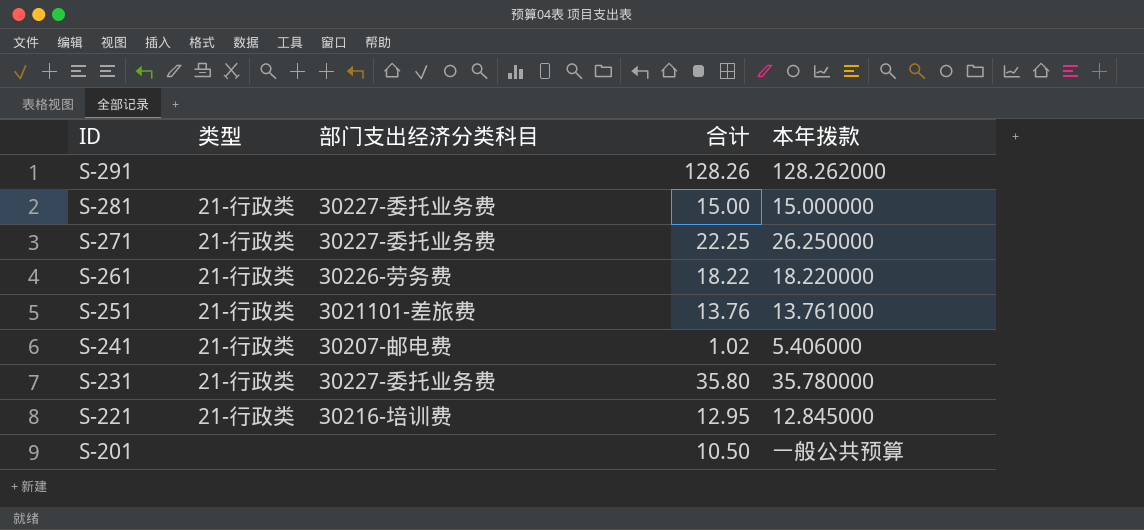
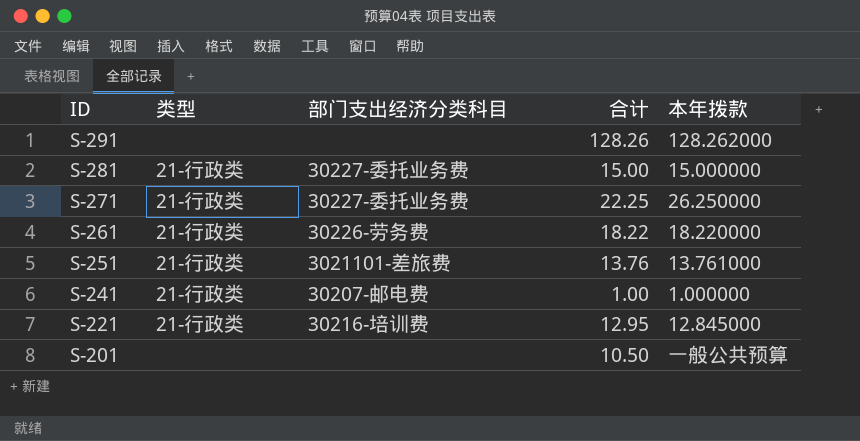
row S-231: 21-行政类 | 30227-委托业务费 | 35.80 | 35.780000 -> none
S-241 | 合计: 1.02 -> 1.00
S-241 | 本年拨款: 5.406000 -> 1.000000

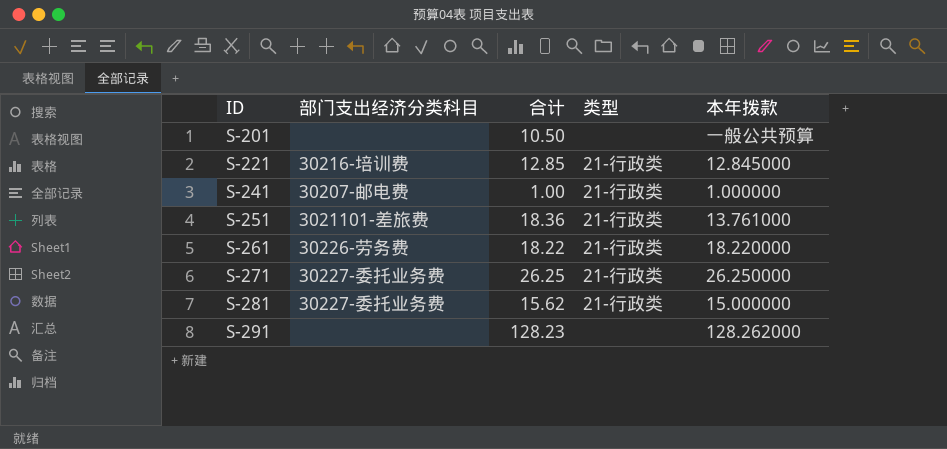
row order: ID descending -> ID ascending
column 类型 | position: 2 -> 4
S-221 | 合计: 12.95 -> 12.85
S-251 | 合计: 13.76 -> 18.36
S-271 | 合计: 22.25 -> 26.25
S-281 | 合计: 15.00 -> 15.62
S-291 | 合计: 128.26 -> 128.23

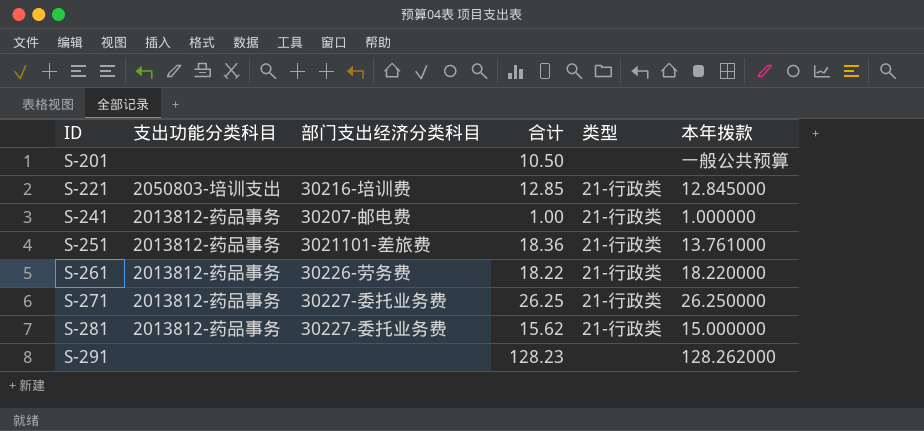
column 支出功能分类科目 | position: none -> 2

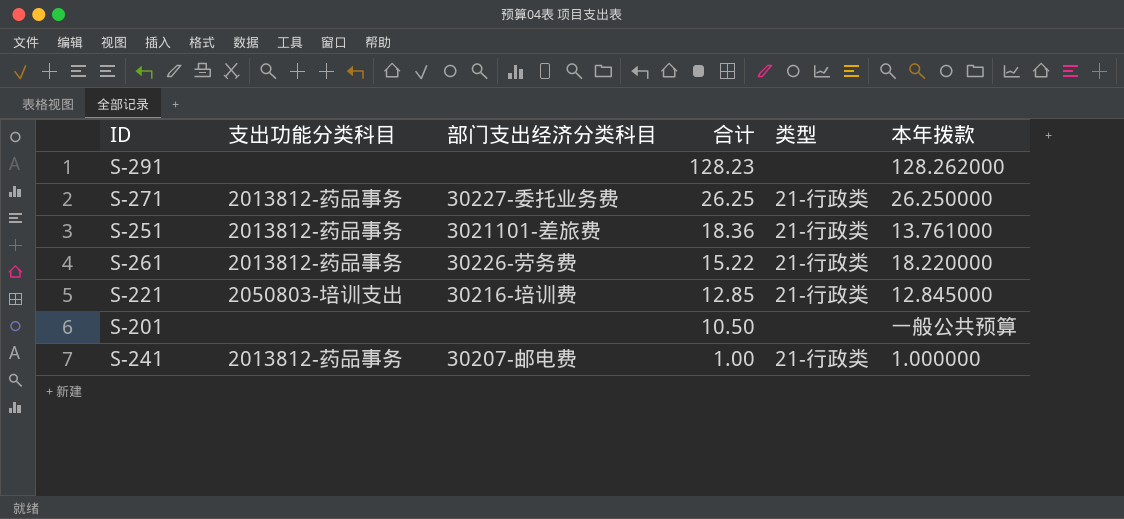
row order: ID ascending -> 合计 descending
row S-281: 2013812-药品事务 | 30227-委托业务费 | 15.62 | 21-行政类 | 15.000000 -> none
S-261 | 合计: 18.22 -> 15.22

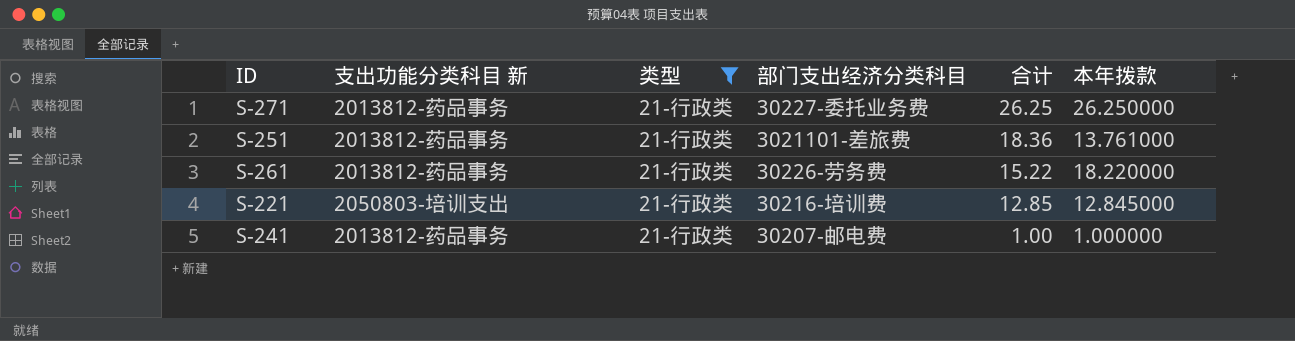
filter: none -> 类型 = 21-行政类
column name: 支出功能分类科目 -> 支出功能分类科目 新
column 类型 | position: 5 -> 3

